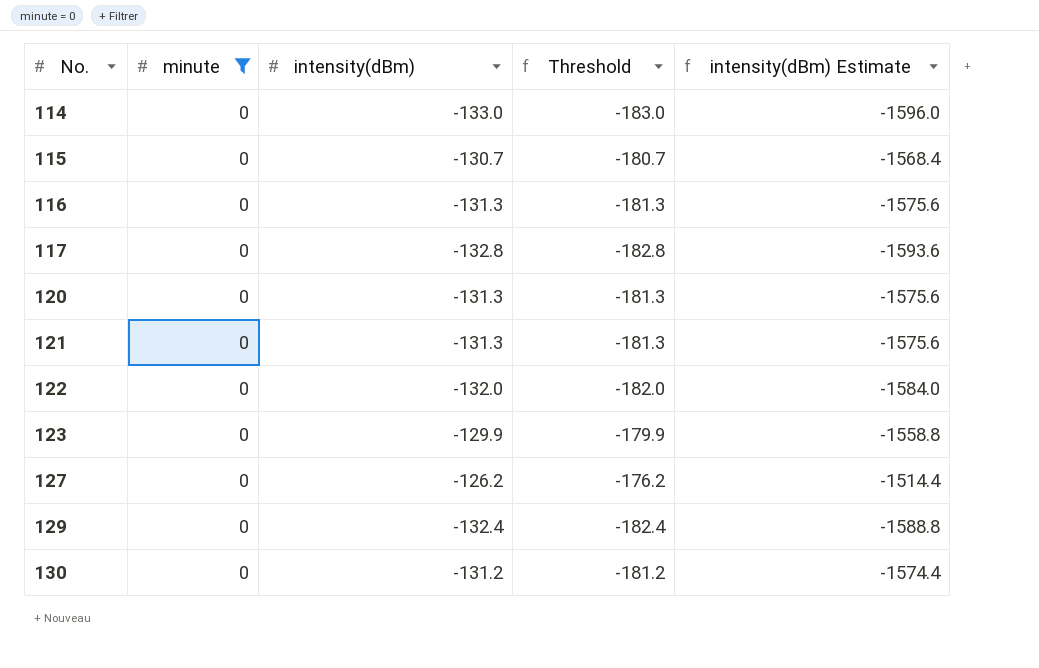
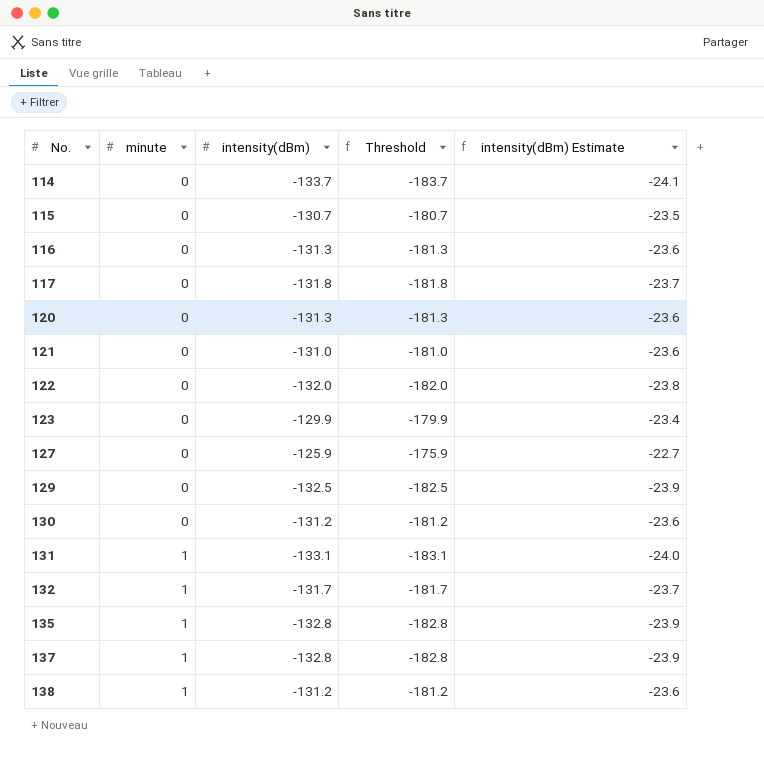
filter: minute = 0 -> none
column intensity(dBm) Estimate | formula: [intensity(dBm)] * 12 -> [intensity(dBm)] * 0.18
114 | intensity(dBm): -133.0 -> -133.7
114 | Threshold: -183.0 -> -183.7
117 | intensity(dBm): -132.8 -> -131.8
117 | Threshold: -182.8 -> -181.8
121 | intensity(dBm): -131.3 -> -131.0
121 | Threshold: -181.3 -> -181.0
127 | intensity(dBm): -126.2 -> -125.9
127 | Threshold: -176.2 -> -175.9
129 | intensity(dBm): -132.4 -> -132.5
129 | Threshold: -182.4 -> -182.5

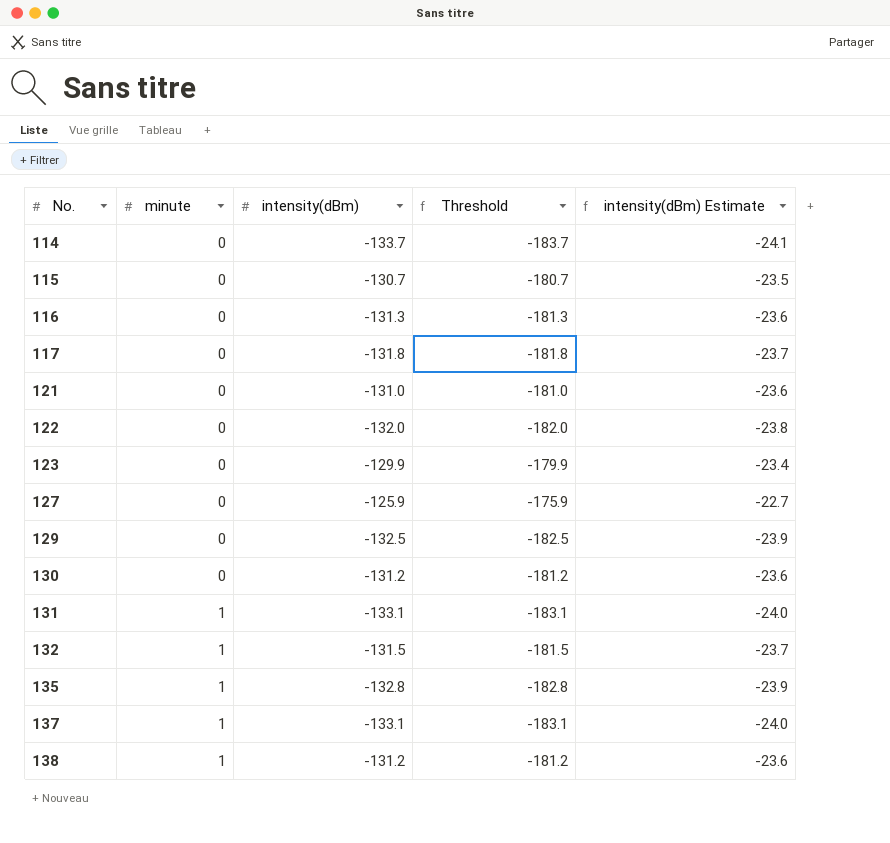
row 120: 0 | -131.3 | -181.3 | -23.6 -> none
132 | intensity(dBm): -131.7 -> -131.5
132 | Threshold: -181.7 -> -181.5
137 | intensity(dBm): -132.8 -> -133.1
137 | Threshold: -182.8 -> -183.1
137 | intensity(dBm) Estimate: -23.9 -> -24.0

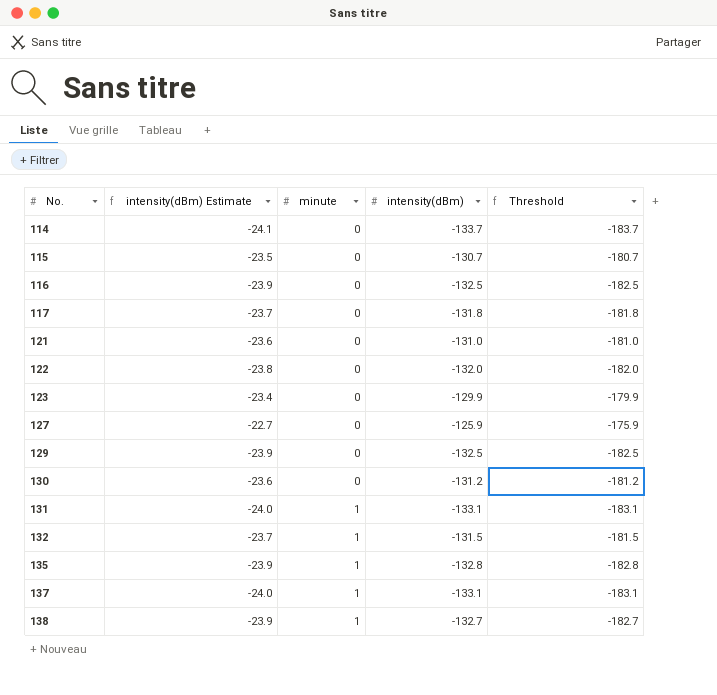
column intensity(dBm) Estimate | position: 5 -> 2
116 | intensity(dBm) Estimate: -23.6 -> -23.9
116 | intensity(dBm): -131.3 -> -132.5
116 | Threshold: -181.3 -> -182.5
138 | intensity(dBm) Estimate: -23.6 -> -23.9
138 | intensity(dBm): -131.2 -> -132.7
138 | Threshold: -181.2 -> -182.7

